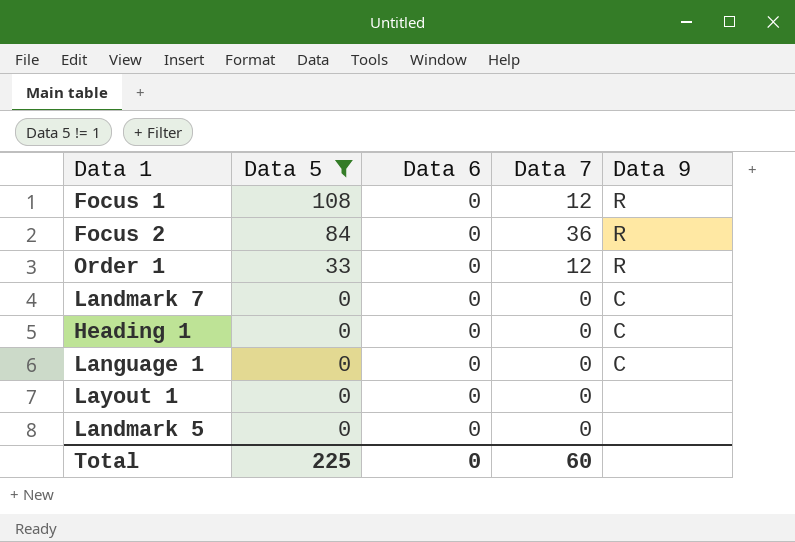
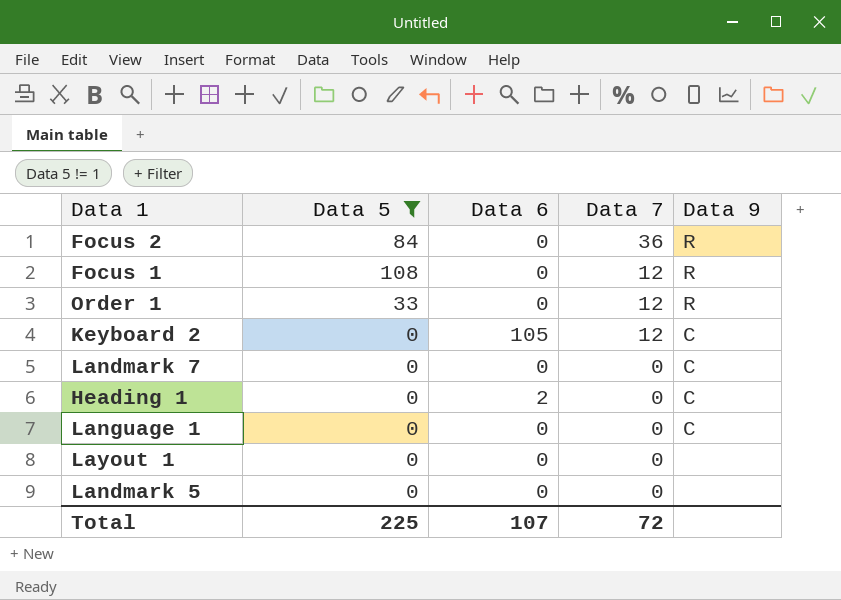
row order: Data 5 descending -> Data 7 descending
row Keyboard 2: none -> 0 | 105 | 12 | C
Heading 1 | Data 6: 0 -> 2
Total | Data 6: 0 -> 107
Total | Data 7: 60 -> 72

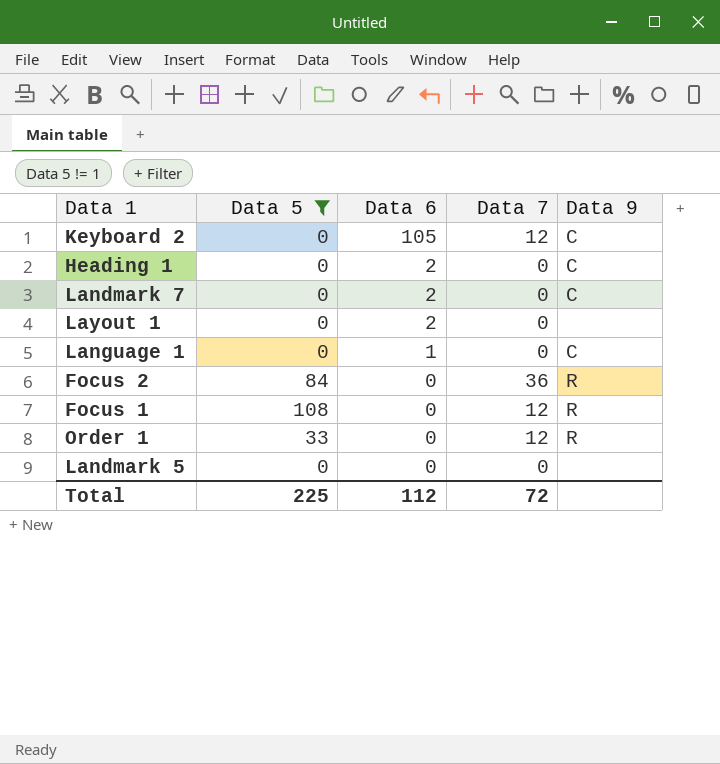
row order: Data 7 descending -> Data 6 descending
Landmark 7 | Data 6: 0 -> 2
Layout 1 | Data 6: 0 -> 2
Language 1 | Data 6: 0 -> 1
Total | Data 6: 107 -> 112

